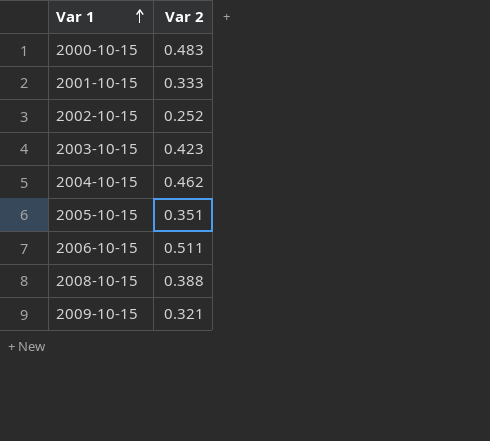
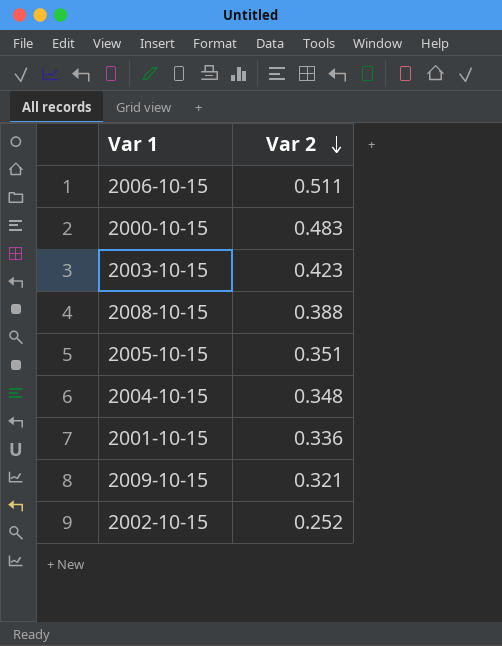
row order: Var 1 ascending -> Var 2 descending
2004-10-15 | Var 2: 0.462 -> 0.348
2001-10-15 | Var 2: 0.333 -> 0.336

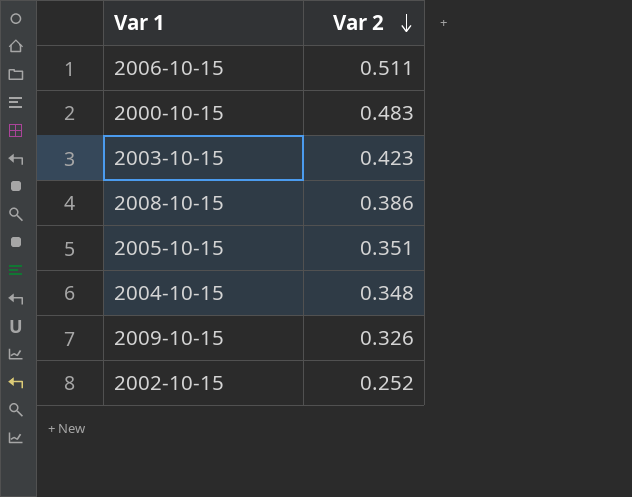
row 2001-10-15: 0.336 -> none
2008-10-15 | Var 2: 0.388 -> 0.386
2009-10-15 | Var 2: 0.321 -> 0.326

